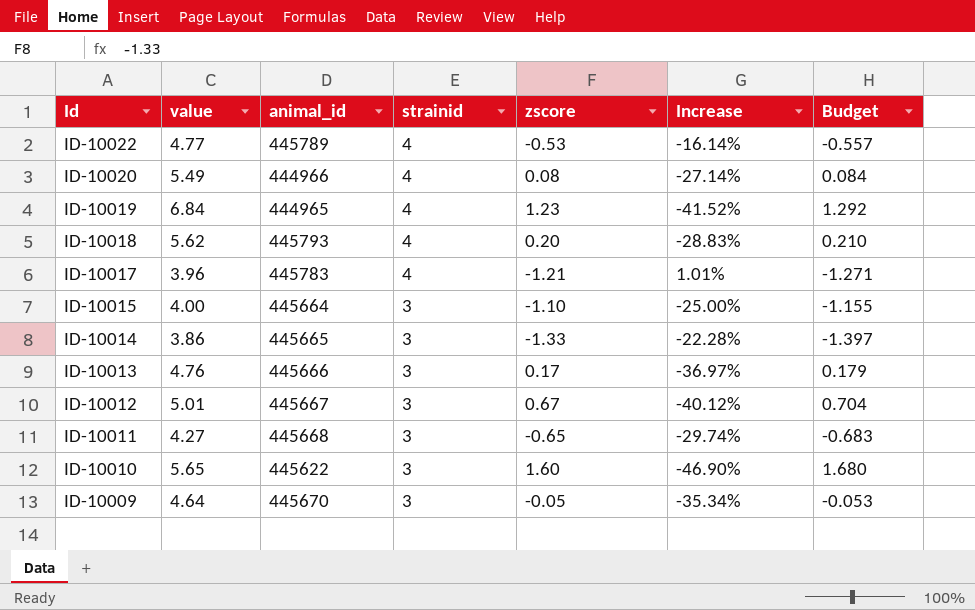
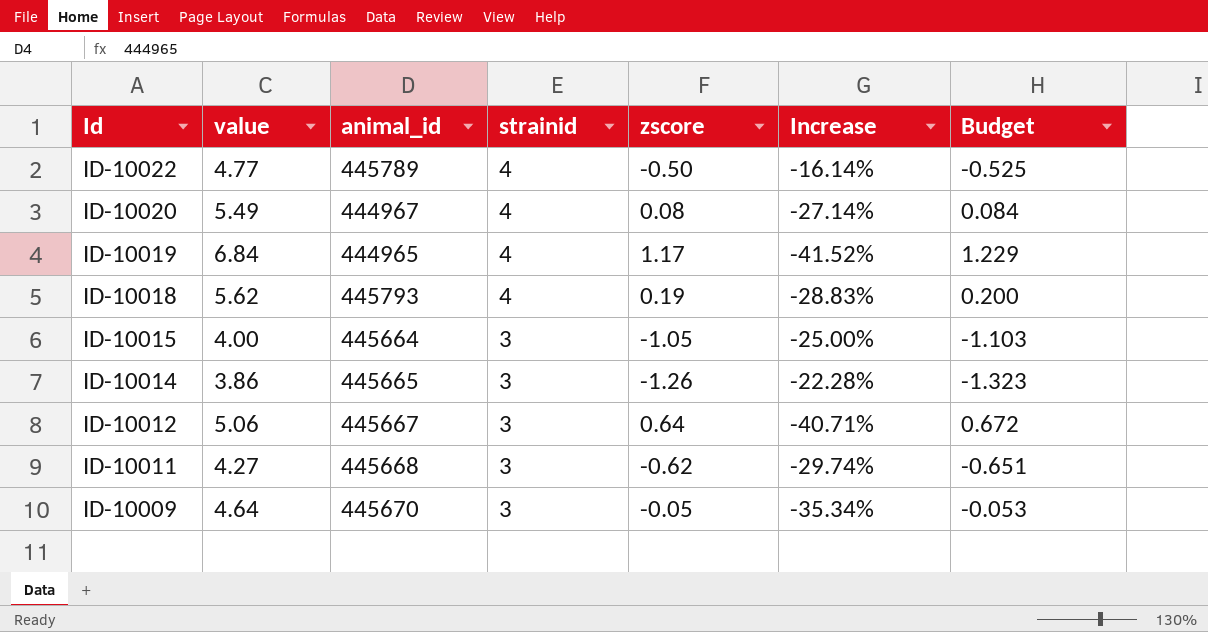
row ID-10017: 3.96 | 445783 | 4 | -1.21 | 1.01% | -1.271 -> none
row ID-10013: 4.76 | 445666 | 3 | 0.17 | -36.97% | 0.179 -> none
row ID-10010: 5.65 | 445622 | 3 | 1.60 | -46.90% | 1.680 -> none
ID-10022 | zscore: -0.53 -> -0.50
ID-10022 | Budget: -0.557 -> -0.525
ID-10020 | animal_id: 444966 -> 444967
ID-10019 | zscore: 1.23 -> 1.17
ID-10019 | Budget: 1.292 -> 1.229
ID-10018 | zscore: 0.20 -> 0.19
ID-10018 | Budget: 0.210 -> 0.200
ID-10015 | zscore: -1.10 -> -1.05
ID-10015 | Budget: -1.155 -> -1.103
ID-10014 | zscore: -1.33 -> -1.26
ID-10014 | Budget: -1.397 -> -1.323
ID-10012 | value: 5.01 -> 5.06
ID-10012 | zscore: 0.67 -> 0.64
ID-10012 | Increase: -40.12% -> -40.71%
ID-10012 | Budget: 0.704 -> 0.672
ID-10011 | zscore: -0.65 -> -0.62
ID-10011 | Budget: -0.683 -> -0.651

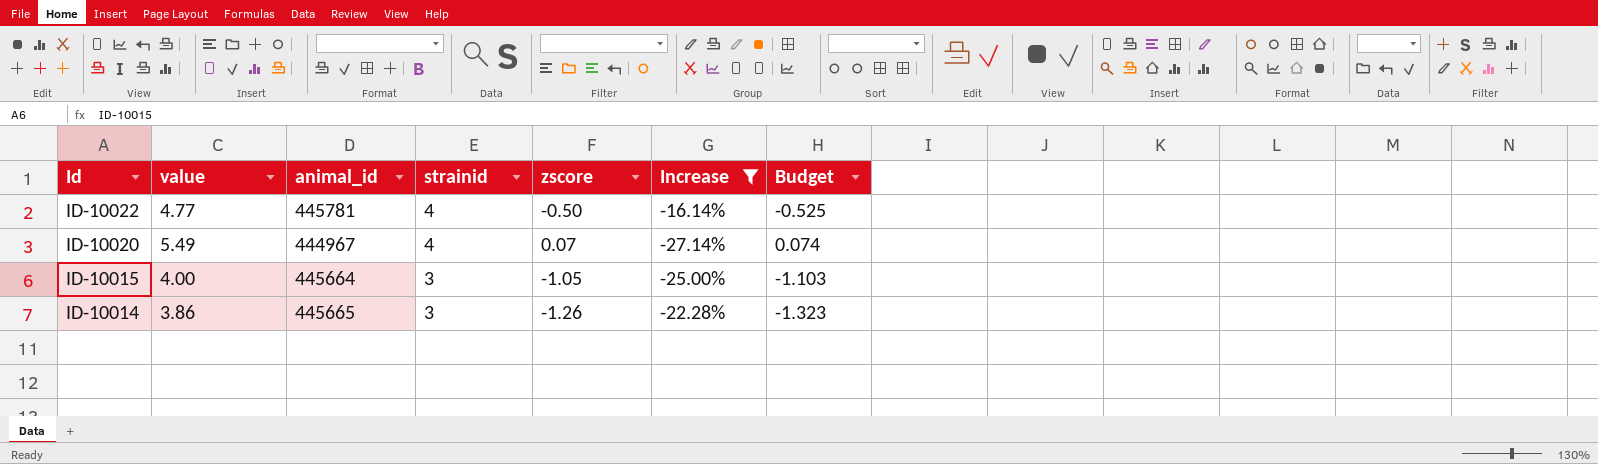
filter: none -> Increase >= -27.14%
ID-10022 | animal_id: 445789 -> 445781
ID-10020 | zscore: 0.08 -> 0.07
ID-10020 | Budget: 0.084 -> 0.074

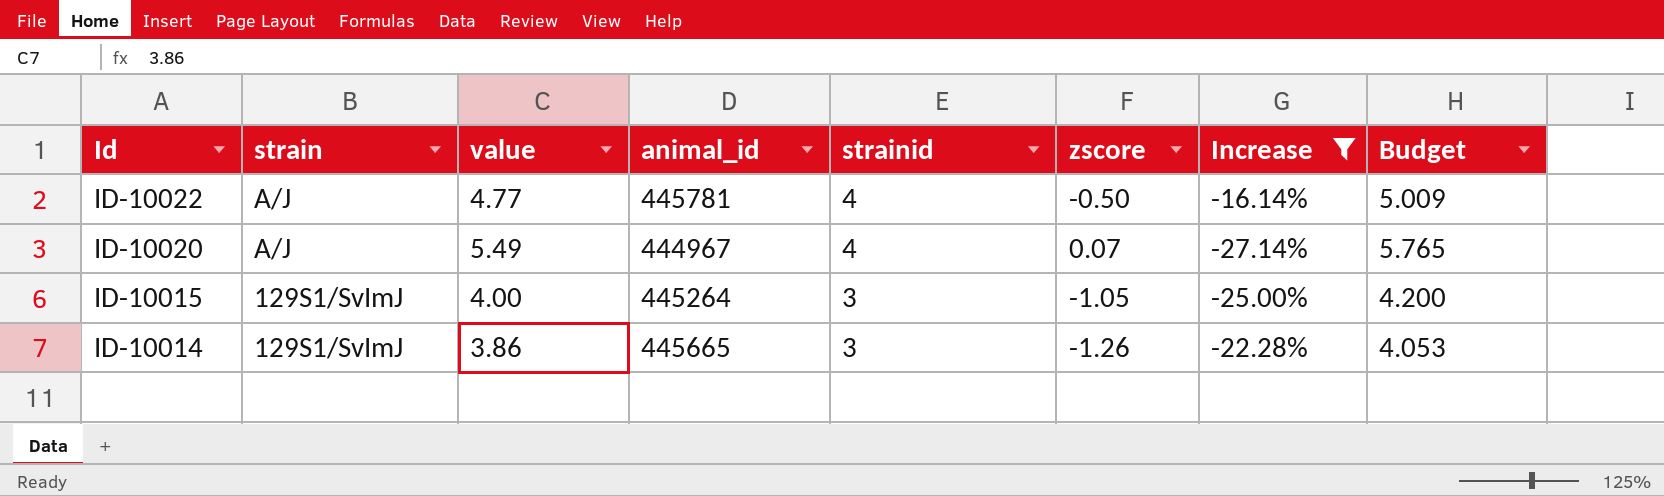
column strain | position: none -> 2
column Budget | formula: [zscore] * 1.05 -> [value] * 1.05
ID-10015 | animal_id: 445664 -> 445264

